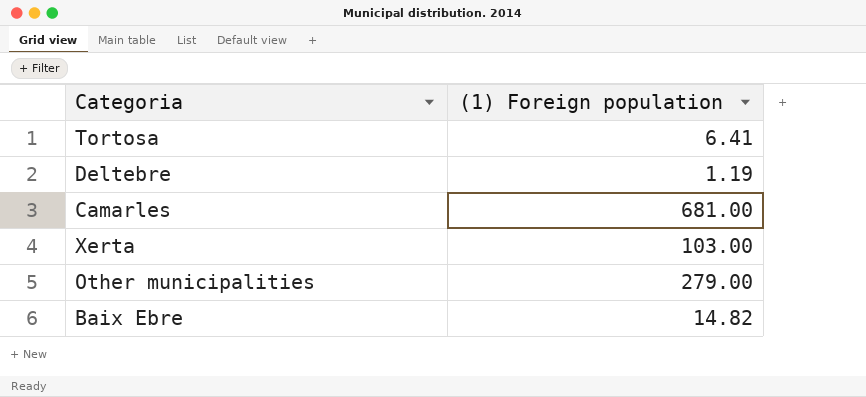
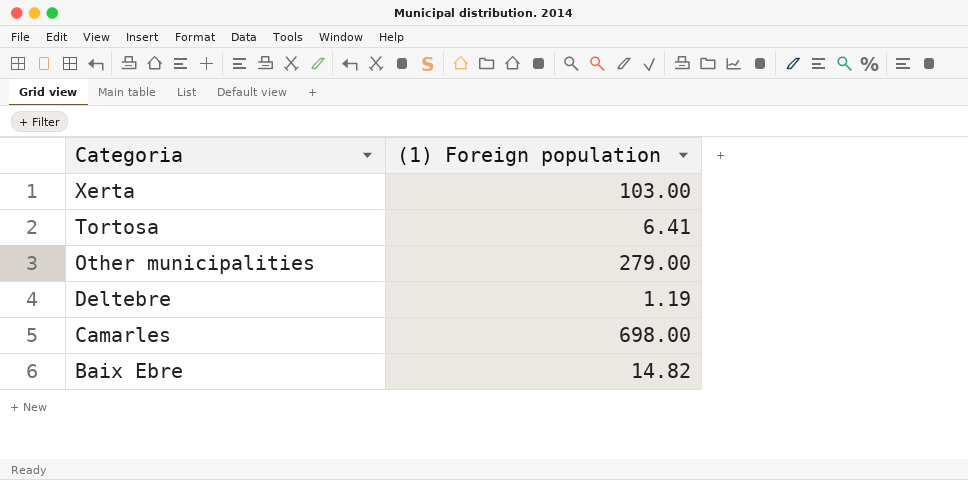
row order: none -> Categoria descending
Camarles | (1) Foreign population: 681.00 -> 698.00

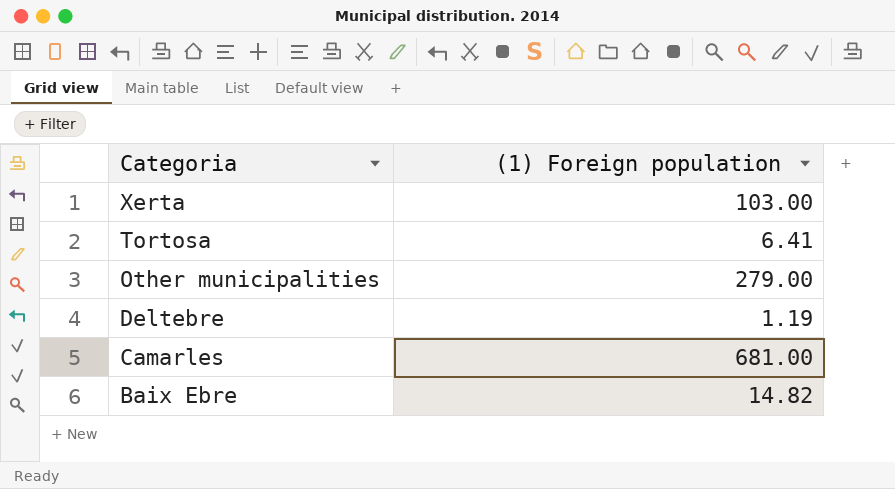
Camarles | (1) Foreign population: 698.00 -> 681.00

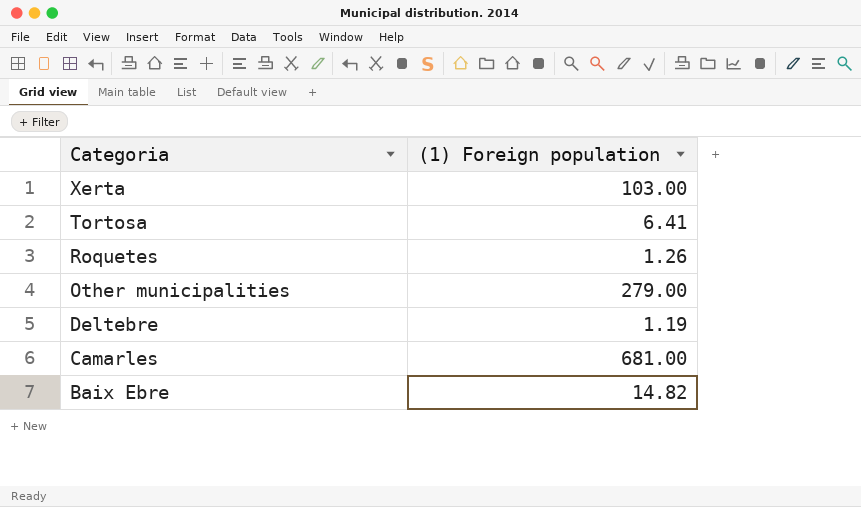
row Roquetes: none -> 1.26

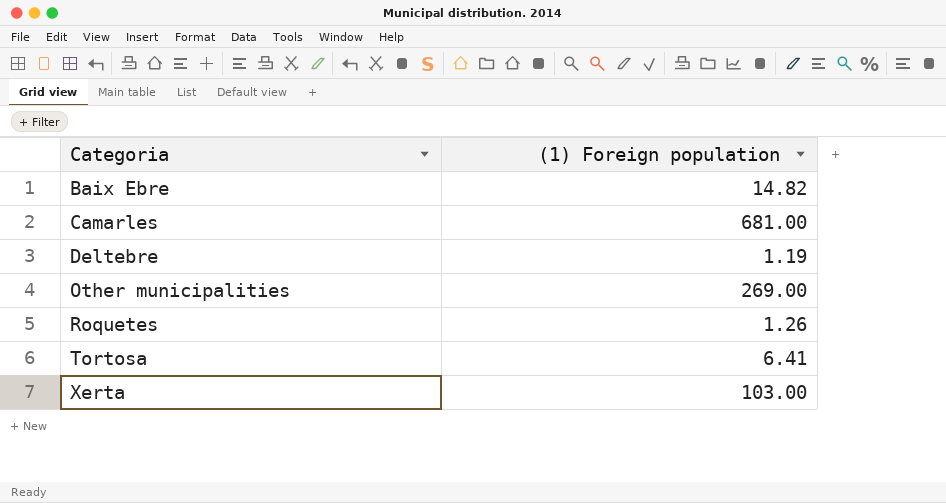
row order: Categoria descending -> Categoria ascending
Other municipalities | (1) Foreign population: 279.00 -> 269.00

